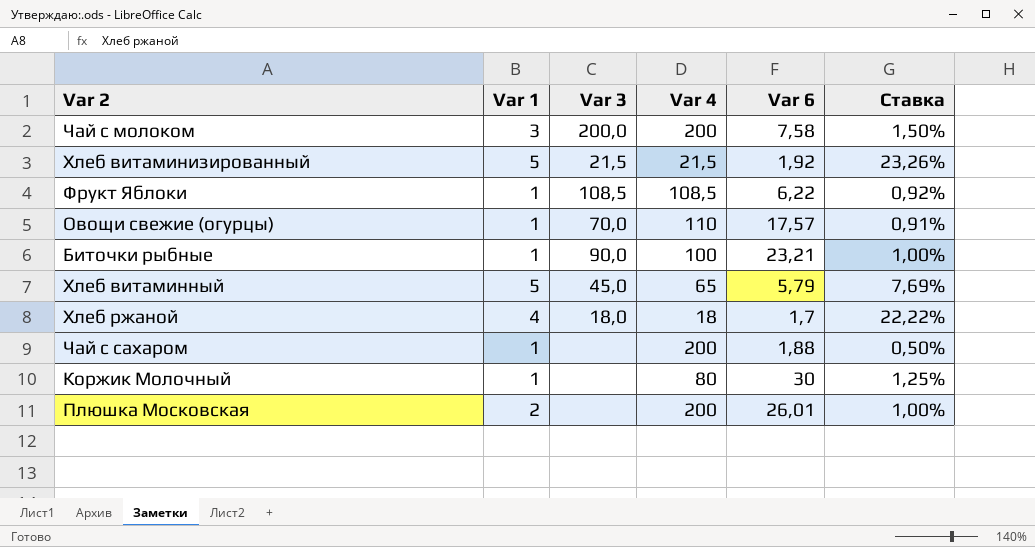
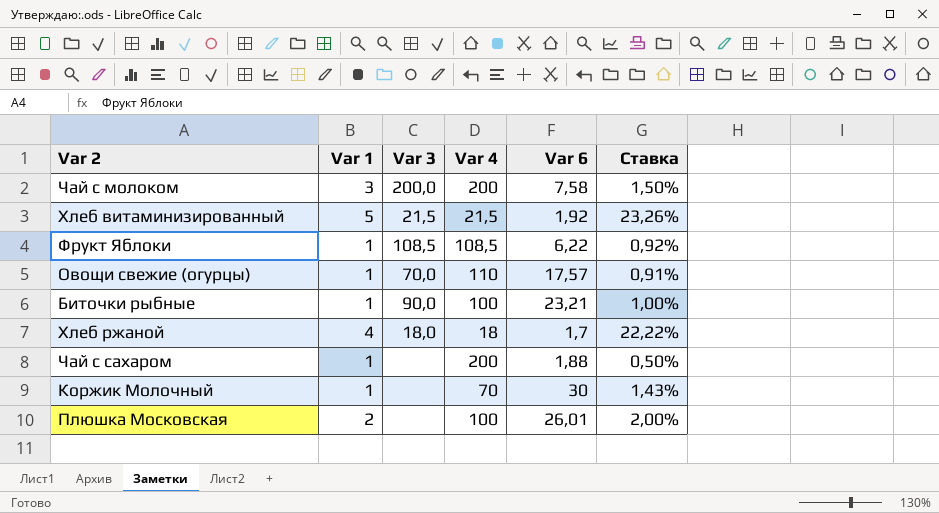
row Хлеб витаминный: 5 | 45,0 | 65 | 5,79 | 7,69% -> none
Коржик Молочный | Var 4: 80 -> 70
Коржик Молочный | Ставка: 1,25% -> 1,43%
Плюшка Московская | Var 4: 200 -> 100
Плюшка Московская | Ставка: 1,00% -> 2,00%

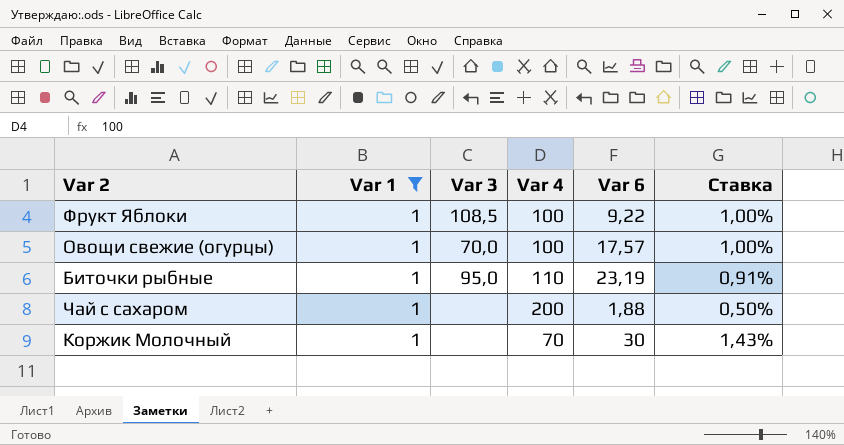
filter: none -> Var 1 = 1
Фрукт Яблоки | Var 4: 108,5 -> 100
Фрукт Яблоки | Var 6: 6,22 -> 9,22
Фрукт Яблоки | Ставка: 0,92% -> 1,00%
Овощи свежие (огурцы) | Var 4: 110 -> 100
Овощи свежие (огурцы) | Ставка: 0,91% -> 1,00%
Биточки рыбные | Var 3: 90,0 -> 95,0
Биточки рыбные | Var 4: 100 -> 110
Биточки рыбные | Var 6: 23,21 -> 23,19
Биточки рыбные | Ставка: 1,00% -> 0,91%

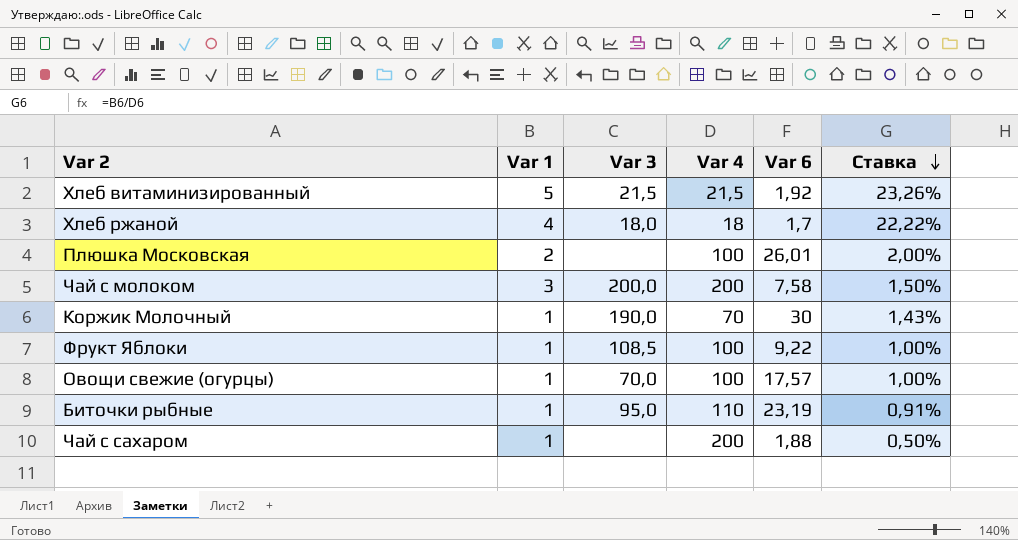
filter: Var 1 = 1 -> none
row order: none -> Ставка descending
Коржик Молочный | Var 3: none -> 190,0

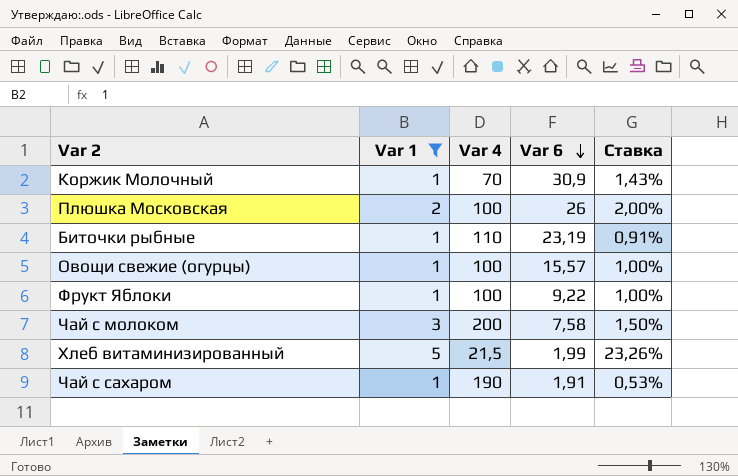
filter: none -> Var 1 != 4
row order: Ставка descending -> Var 6 descending
column Var 3 | position: 3 -> none
Коржик Молочный | Var 6: 30 -> 30,9
Плюшка Московская | Var 6: 26,01 -> 26
Овощи свежие (огурцы) | Var 6: 17,57 -> 15,57
Хлеб витаминизированный | Var 6: 1,92 -> 1,99
Чай с сахаром | Var 4: 200 -> 190
Чай с сахаром | Var 6: 1,88 -> 1,91
Чай с сахаром | Ставка: 0,50% -> 0,53%

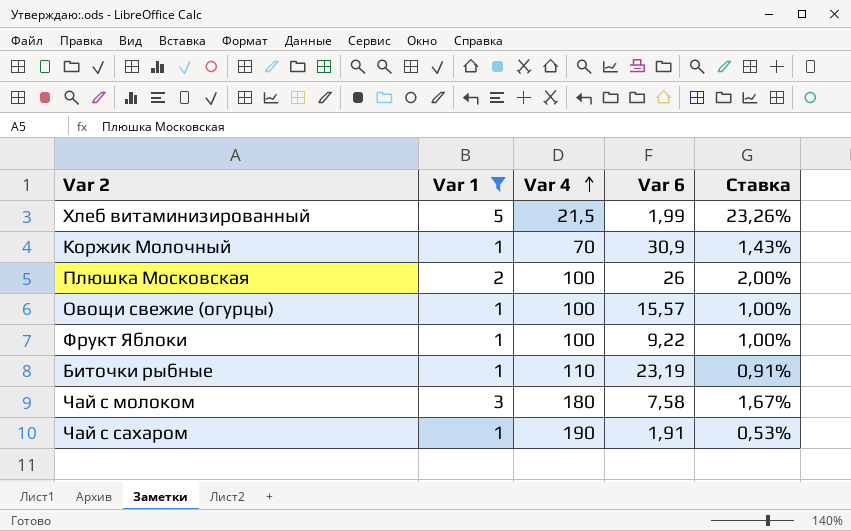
row order: Var 6 descending -> Var 4 ascending
Чай с молоком | Var 4: 200 -> 180
Чай с молоком | Ставка: 1,50% -> 1,67%

